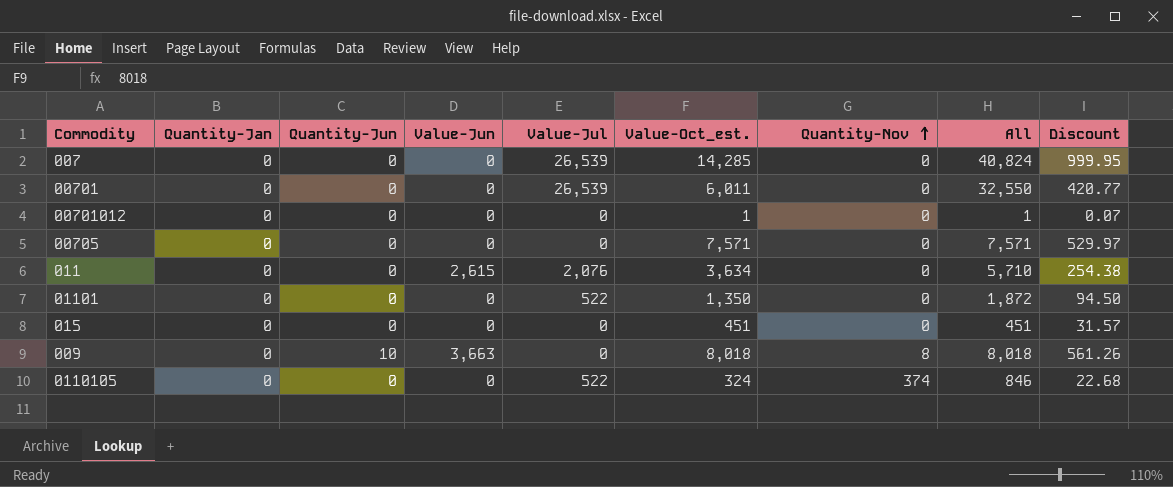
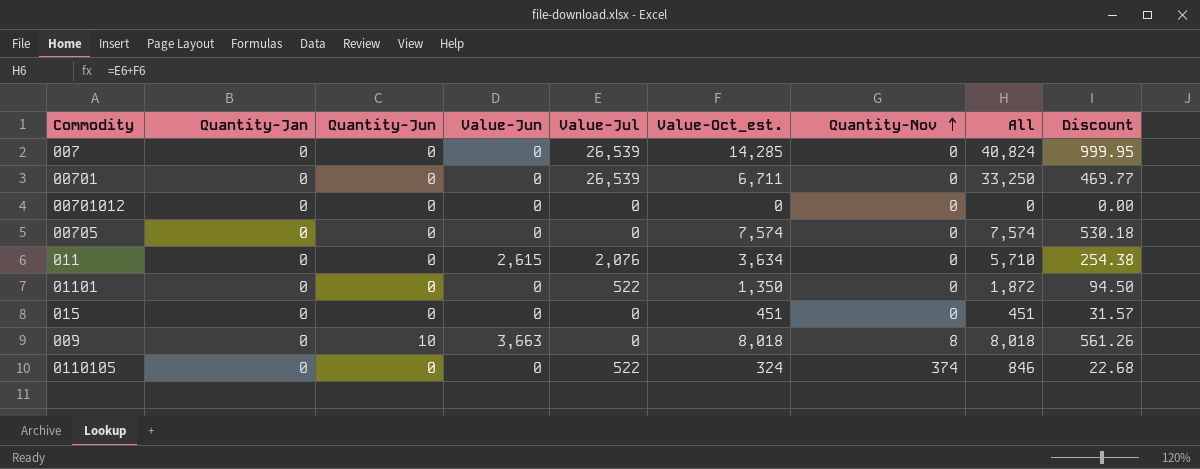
00701 | Value-Oct_est.: 6,011 -> 6,711
00701 | All: 32,550 -> 33,250
00701 | Discount: 420.77 -> 469.77
00701012 | Value-Oct_est.: 1 -> 0
00701012 | All: 1 -> 0
00701012 | Discount: 0.07 -> 0.00
00705 | Value-Oct_est.: 7,571 -> 7,574
00705 | All: 7,571 -> 7,574
00705 | Discount: 529.97 -> 530.18

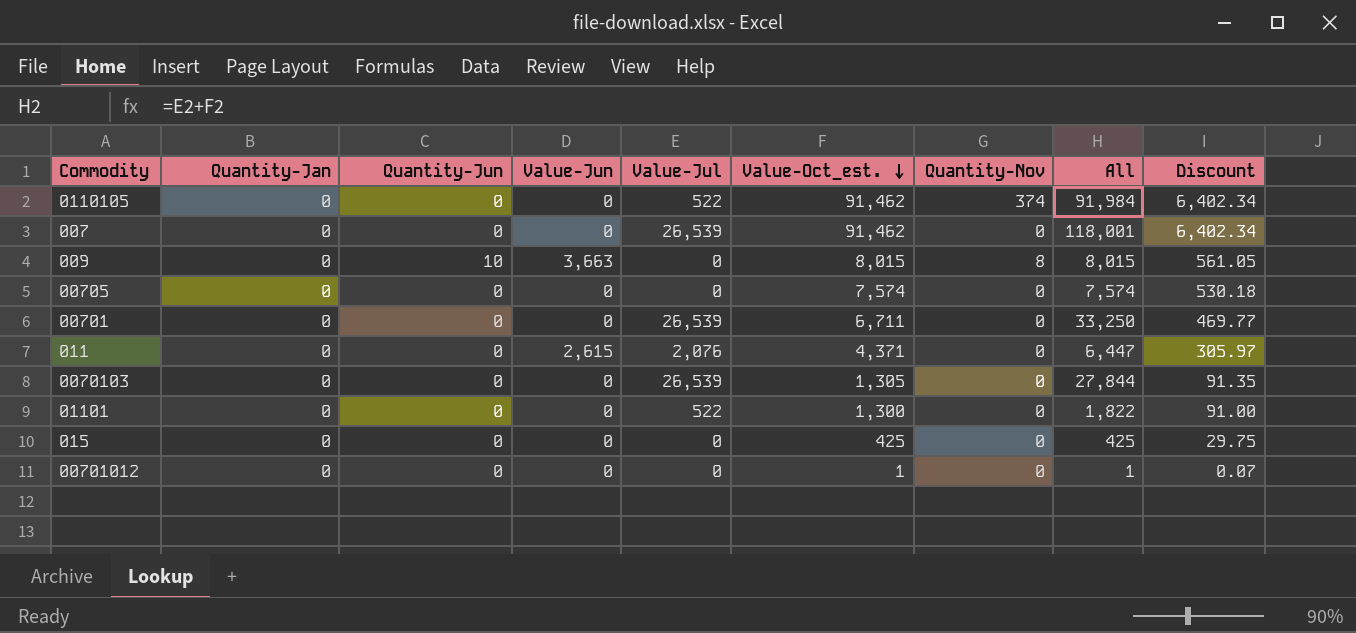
row order: Quantity-Nov ascending -> Value-Oct_est. descending
0110105 | Value-Oct_est.: 324 -> 91,462
0110105 | All: 846 -> 91,984
0110105 | Discount: 22.68 -> 6,402.34
007 | Value-Oct_est.: 14,285 -> 91,462
007 | All: 40,824 -> 118,001
007 | Discount: 999.95 -> 6,402.34
009 | Value-Oct_est.: 8,018 -> 8,015
009 | All: 8,018 -> 8,015
009 | Discount: 561.26 -> 561.05
011 | Value-Oct_est.: 3,634 -> 4,371
011 | All: 5,710 -> 6,447
011 | Discount: 254.38 -> 305.97
row 0070103: none -> 0 | 0 | 0 | 26,539 | 1,305 | 0 | 27,844 | 91.35
01101 | Value-Oct_est.: 1,350 -> 1,300
01101 | All: 1,872 -> 1,822
01101 | Discount: 94.50 -> 91.00
015 | Value-Oct_est.: 451 -> 425
015 | All: 451 -> 425
015 | Discount: 31.57 -> 29.75
00701012 | Value-Oct_est.: 0 -> 1
00701012 | All: 0 -> 1
00701012 | Discount: 0.00 -> 0.07

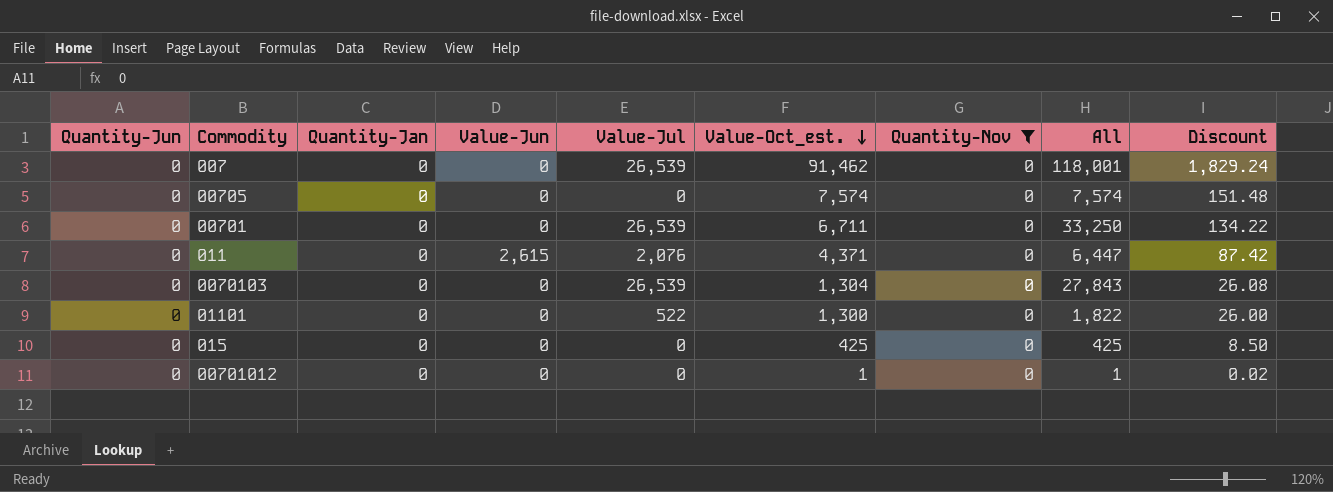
filter: none -> Quantity-Nov = 0
column Quantity-Jun | position: 3 -> 1
column Discount | formula: [Value-Oct_est.] * 0.07 -> [Value-Oct_est.] * 0.02
0070103 | Value-Oct_est.: 1,305 -> 1,304
0070103 | All: 27,844 -> 27,843

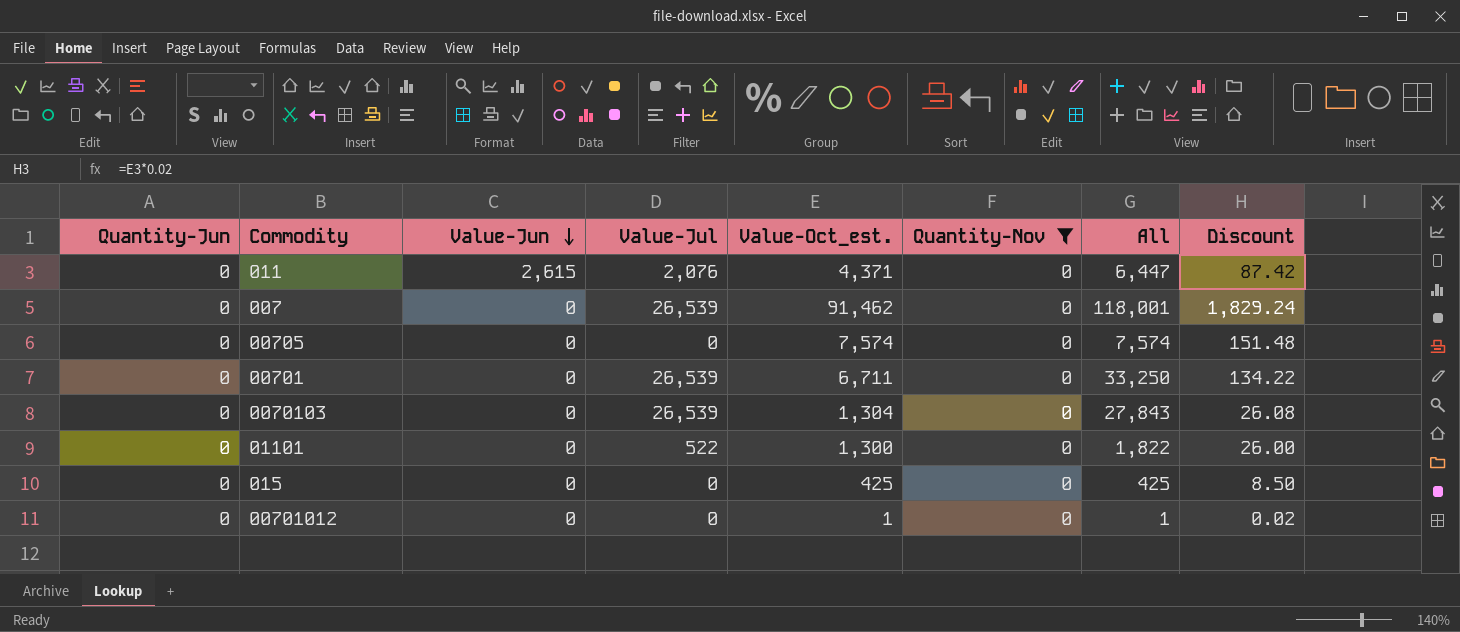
row order: Value-Oct_est. descending -> Value-Jun descending
column Quantity-Jan | position: 3 -> none

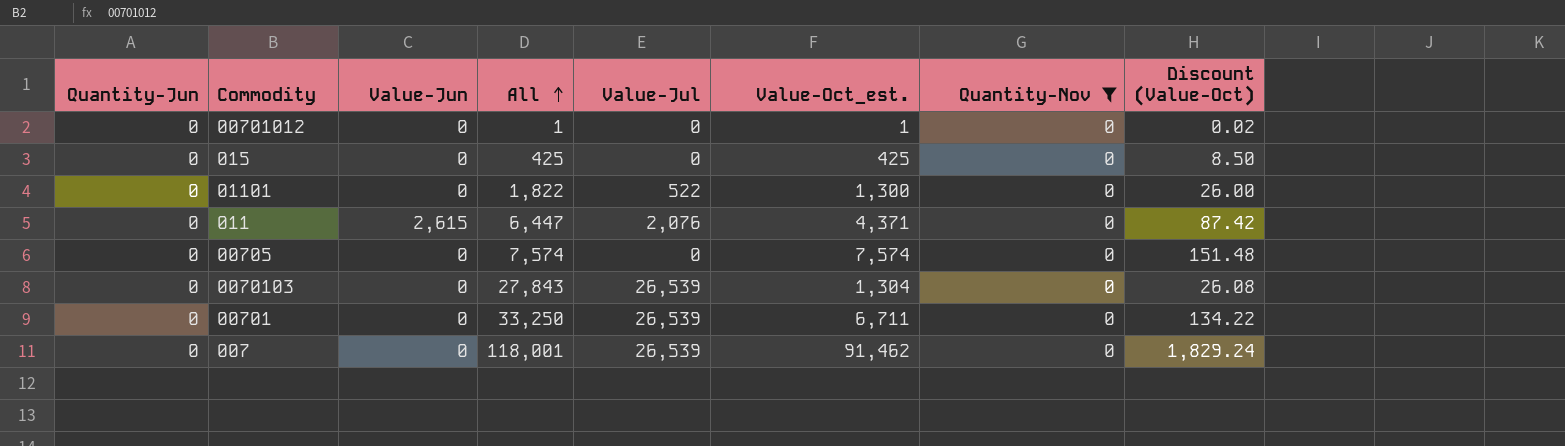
row order: Value-Jun descending -> All ascending
column All | position: 7 -> 4
column name: Discount -> Discount (Value-Oct)

